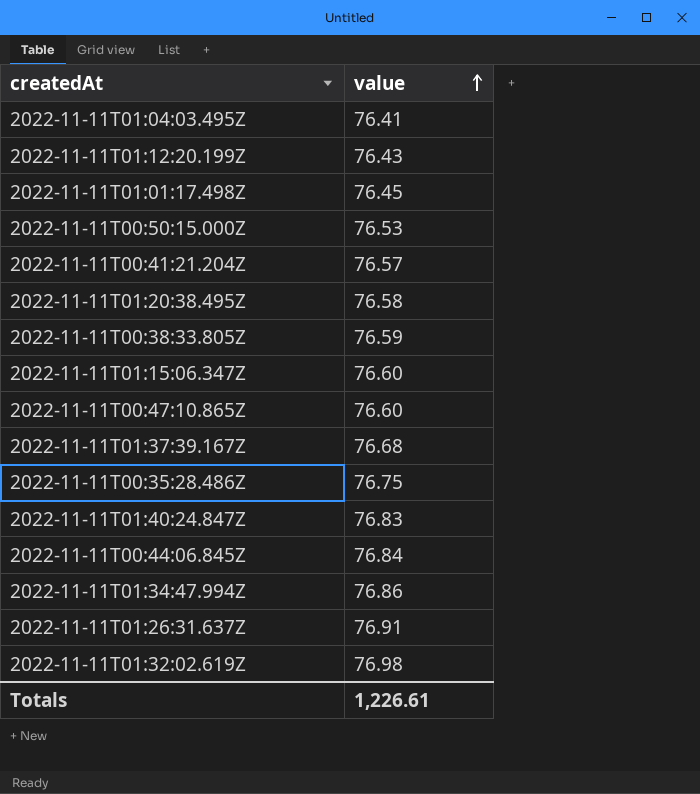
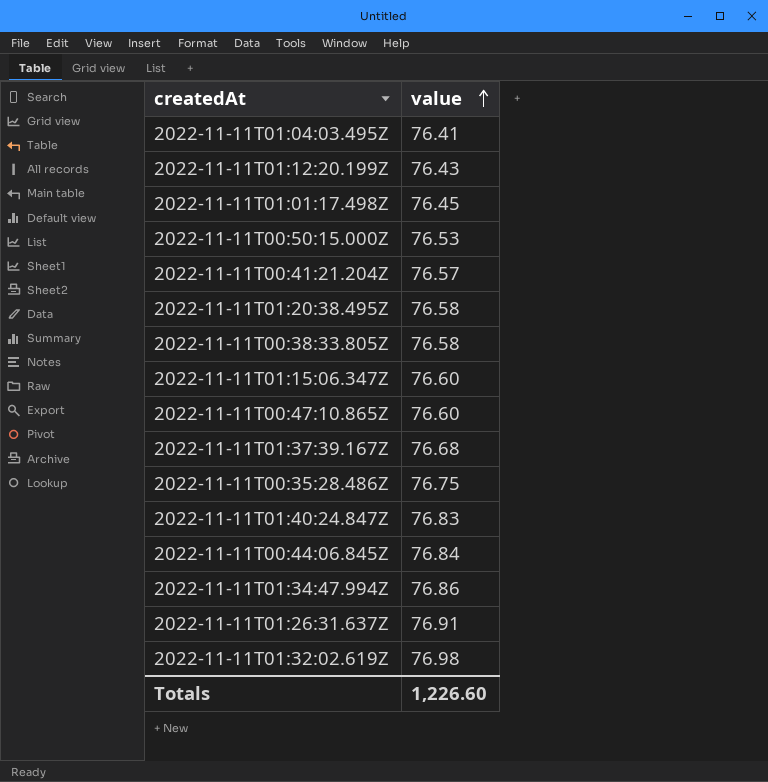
2022-11-11T00:38:33.805Z | value: 76.59 -> 76.58
Totals | value: 1,226.61 -> 1,226.60

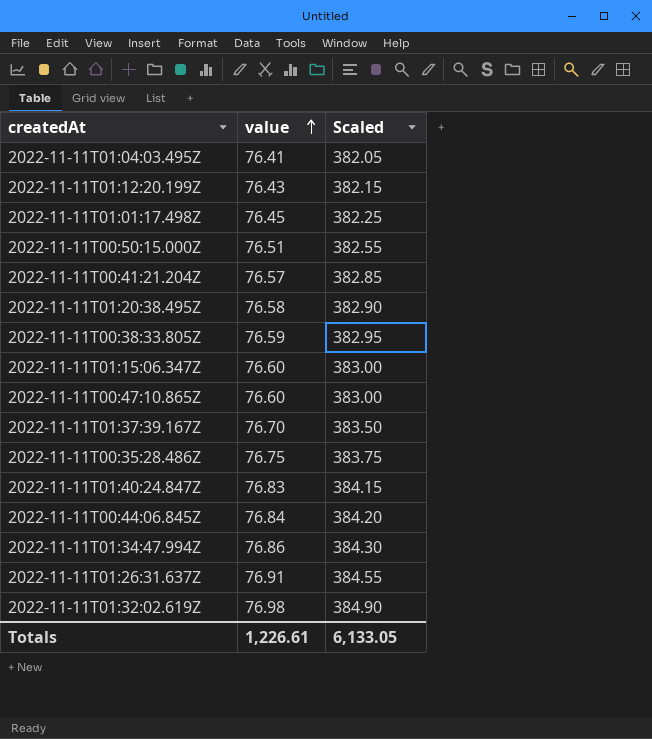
column Scaled | formula: none -> [value] * 5
2022-11-11T00:50:15.000Z | value: 76.53 -> 76.51
2022-11-11T00:38:33.805Z | value: 76.58 -> 76.59
2022-11-11T01:37:39.167Z | value: 76.68 -> 76.70
Totals | value: 1,226.60 -> 1,226.61

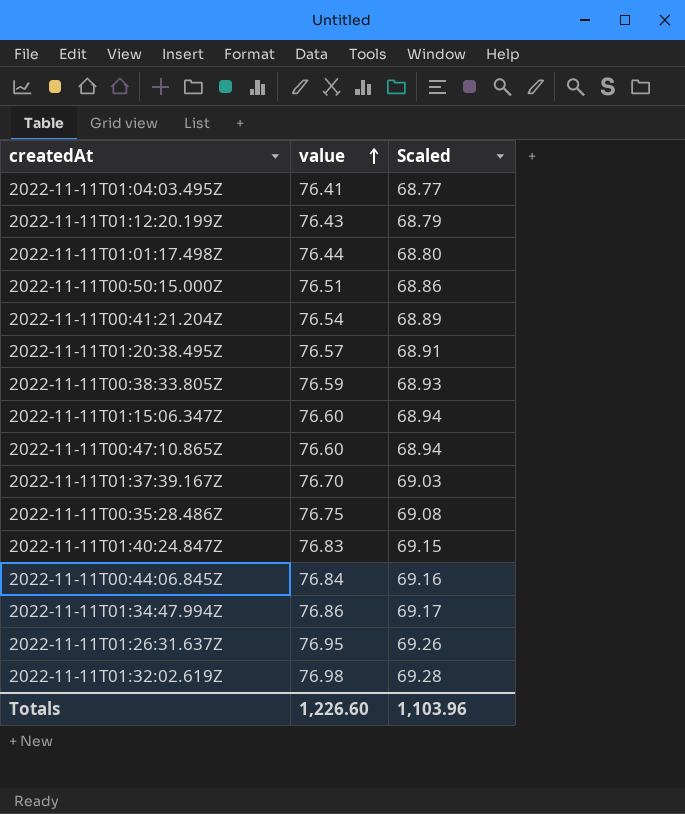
column Scaled | formula: [value] * 5 -> [value] * 0.9
2022-11-11T01:01:17.498Z | value: 76.45 -> 76.44
2022-11-11T00:41:21.204Z | value: 76.57 -> 76.54
2022-11-11T01:20:38.495Z | value: 76.58 -> 76.57
2022-11-11T01:26:31.637Z | value: 76.91 -> 76.95
Totals | value: 1,226.61 -> 1,226.60
Totals | Scaled: 6,133.05 -> 1,103.96

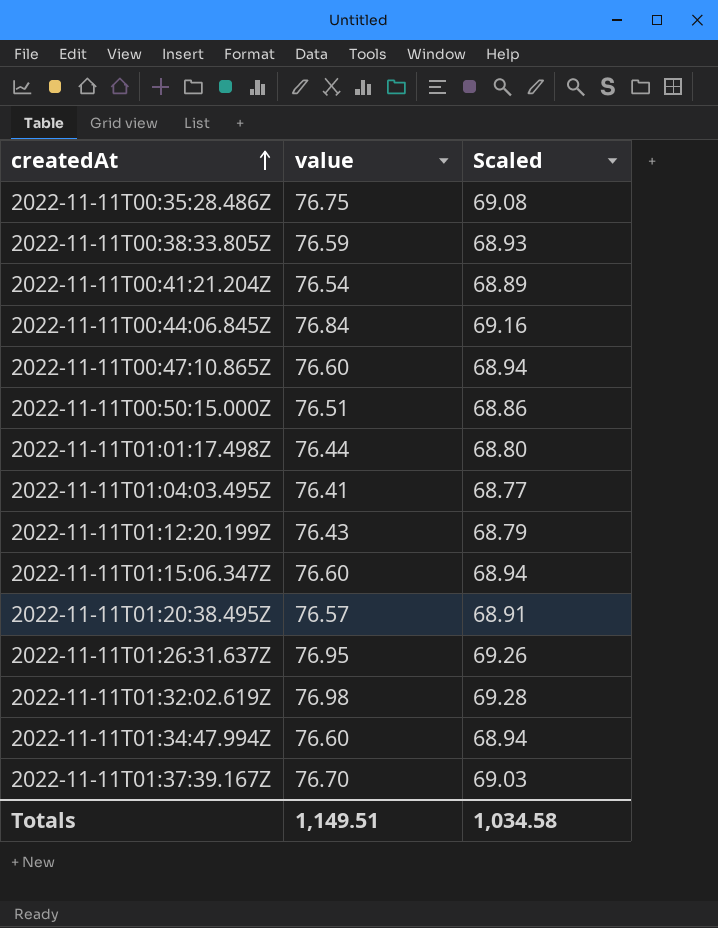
row order: value ascending -> createdAt ascending
row 2022-11-11T01:40:24.847Z: 76.83 | 69.15 -> none
2022-11-11T01:34:47.994Z | value: 76.86 -> 76.60
2022-11-11T01:34:47.994Z | Scaled: 69.17 -> 68.94
Totals | value: 1,226.60 -> 1,149.51
Totals | Scaled: 1,103.96 -> 1,034.58

